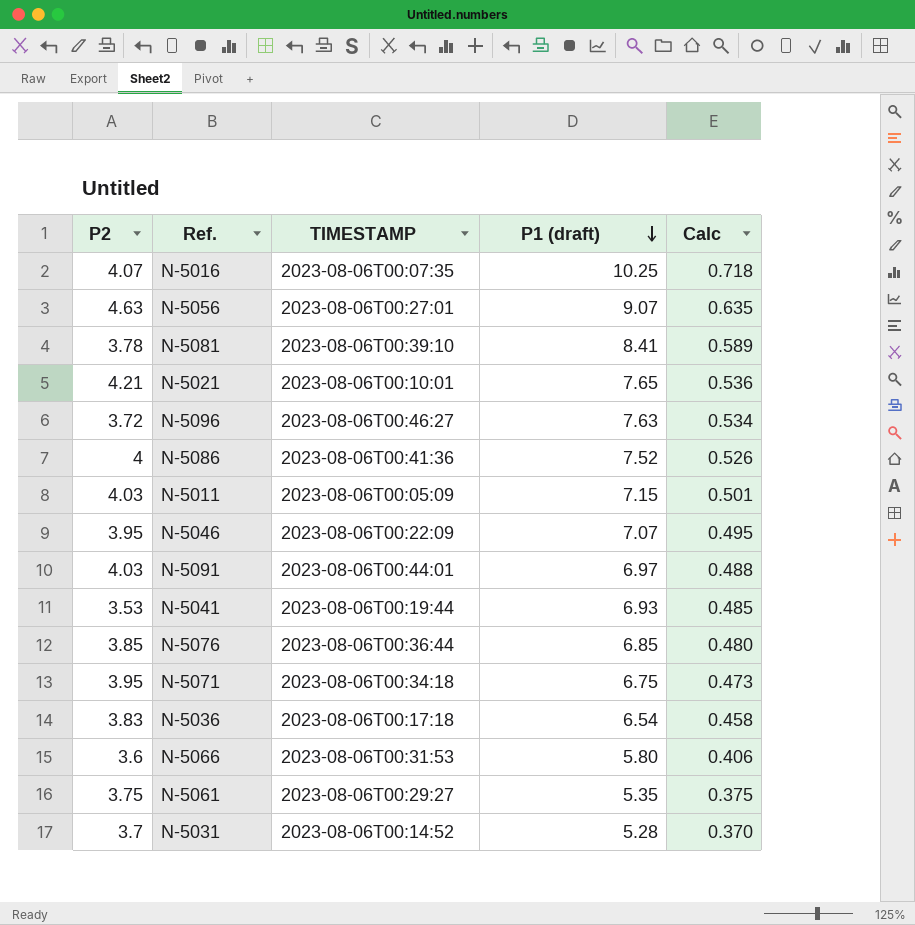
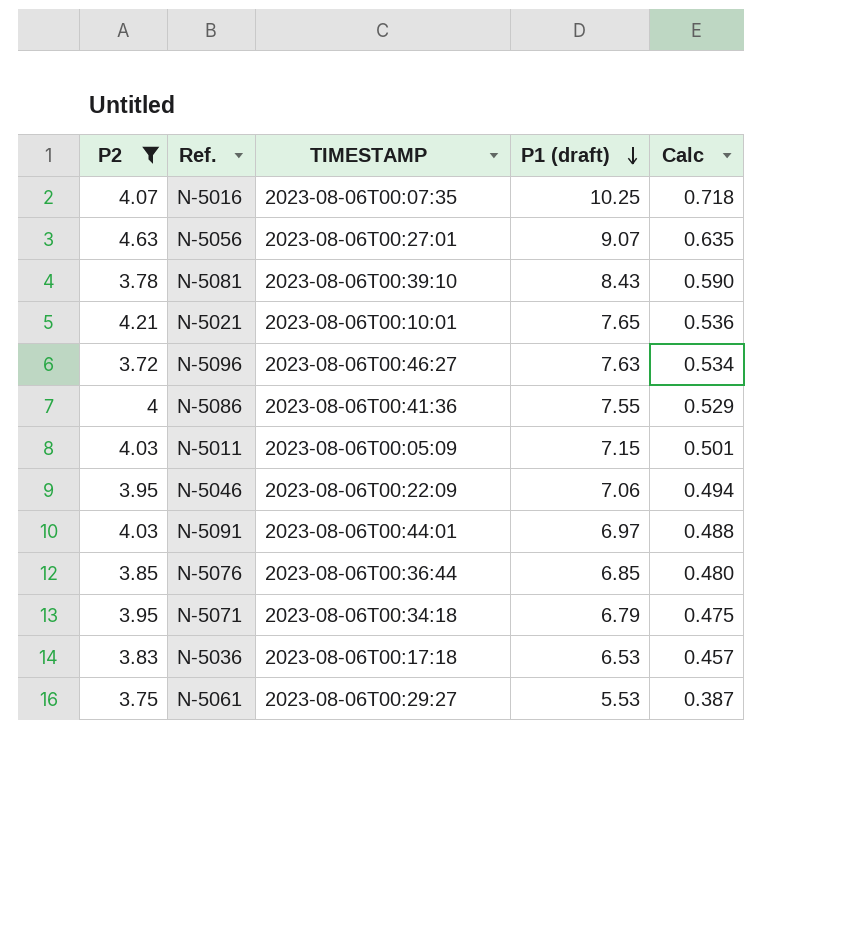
filter: none -> P2 >= 3.72
N-5081 | P1 (draft): 8.41 -> 8.43
N-5081 | Calc: 0.589 -> 0.590
N-5086 | P1 (draft): 7.52 -> 7.55
N-5086 | Calc: 0.526 -> 0.529
N-5046 | P1 (draft): 7.07 -> 7.06
N-5046 | Calc: 0.495 -> 0.494
N-5071 | P1 (draft): 6.75 -> 6.79
N-5071 | Calc: 0.473 -> 0.475
N-5036 | P1 (draft): 6.54 -> 6.53
N-5036 | Calc: 0.458 -> 0.457
N-5061 | P1 (draft): 5.35 -> 5.53
N-5061 | Calc: 0.375 -> 0.387

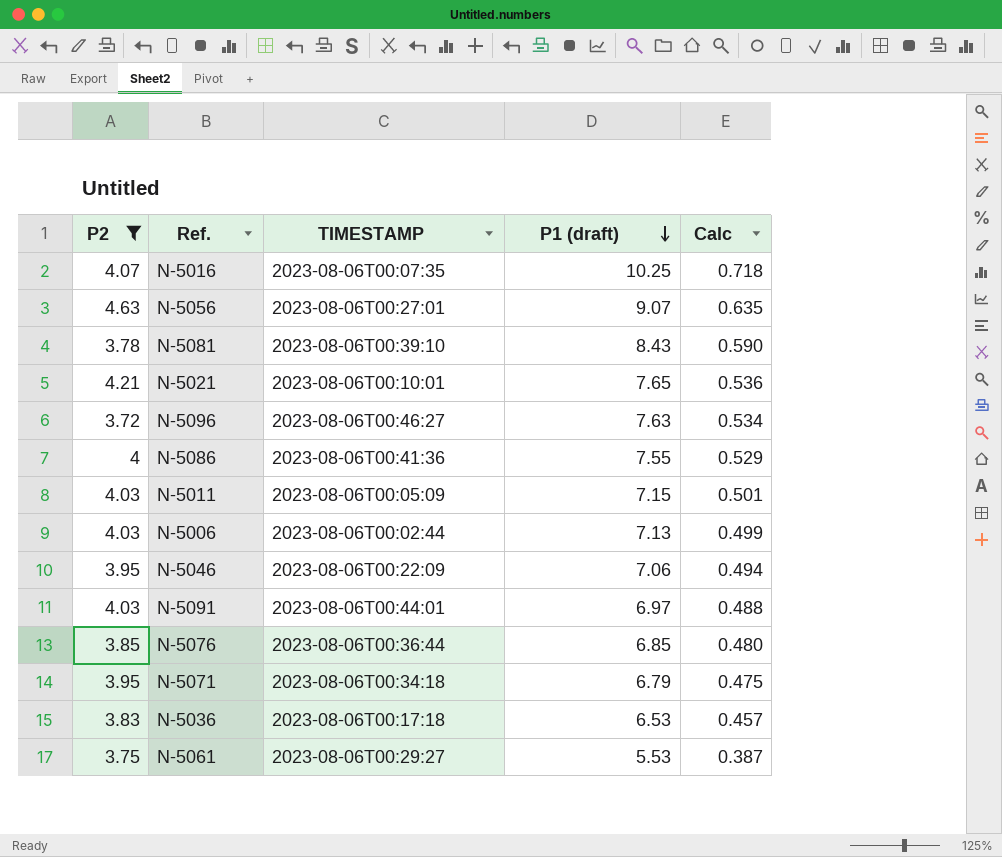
row N-5006: none -> 4.03 | 2023-08-06T00:02:44 | 7.13 | 0.499

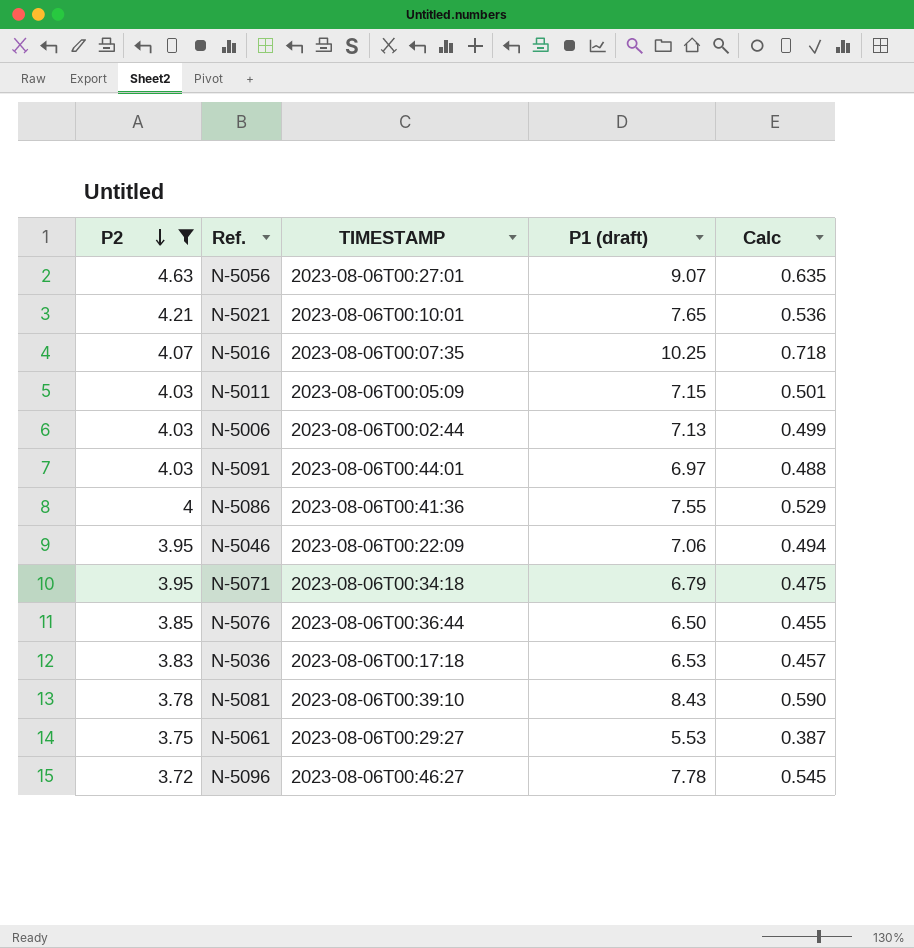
row order: P1 (draft) descending -> P2 descending
N-5076 | P1 (draft): 6.85 -> 6.50
N-5076 | Calc: 0.480 -> 0.455
N-5096 | P1 (draft): 7.63 -> 7.78
N-5096 | Calc: 0.534 -> 0.545

